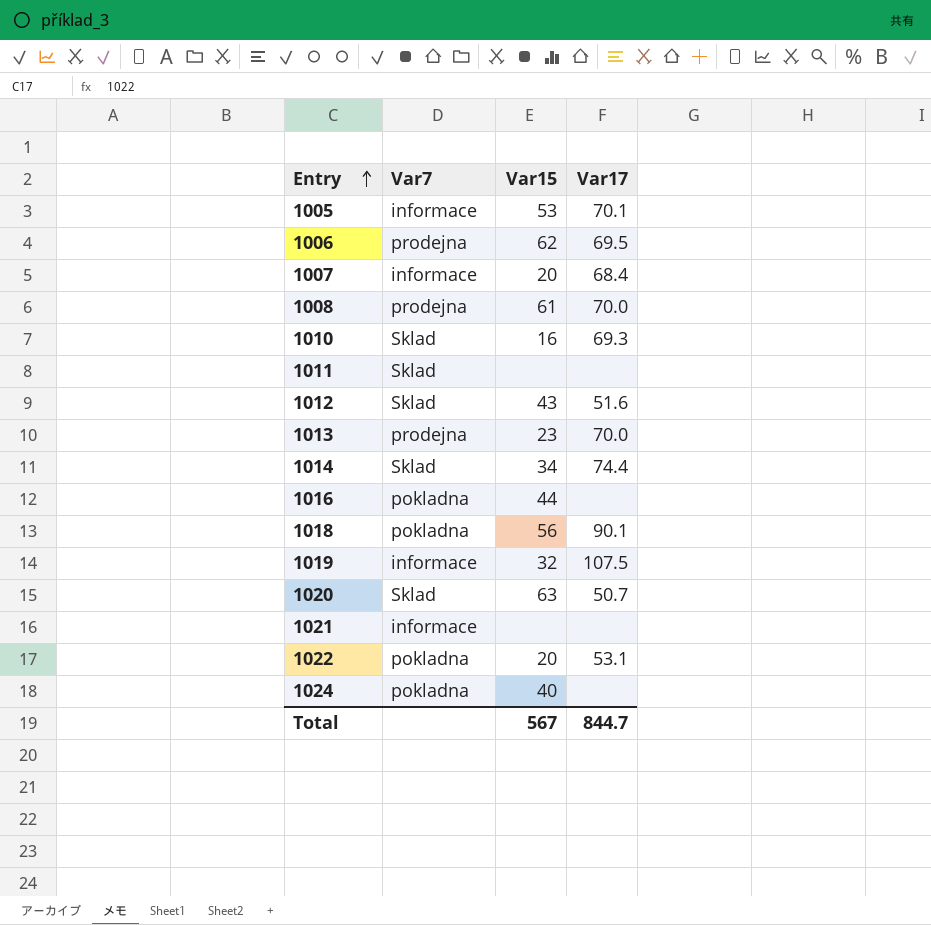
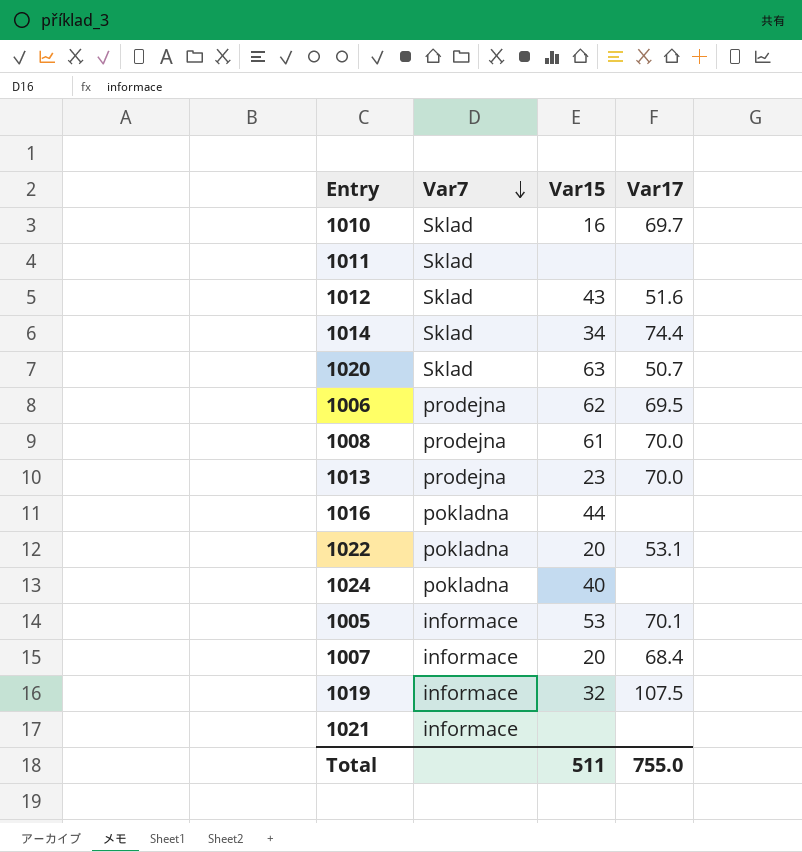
row order: Entry ascending -> Var7 descending
row 1018: pokladna | 56 | 90.1 -> none
1010 | Var17: 69.3 -> 69.7
Total | Var15: 567 -> 511
Total | Var17: 844.7 -> 755.0

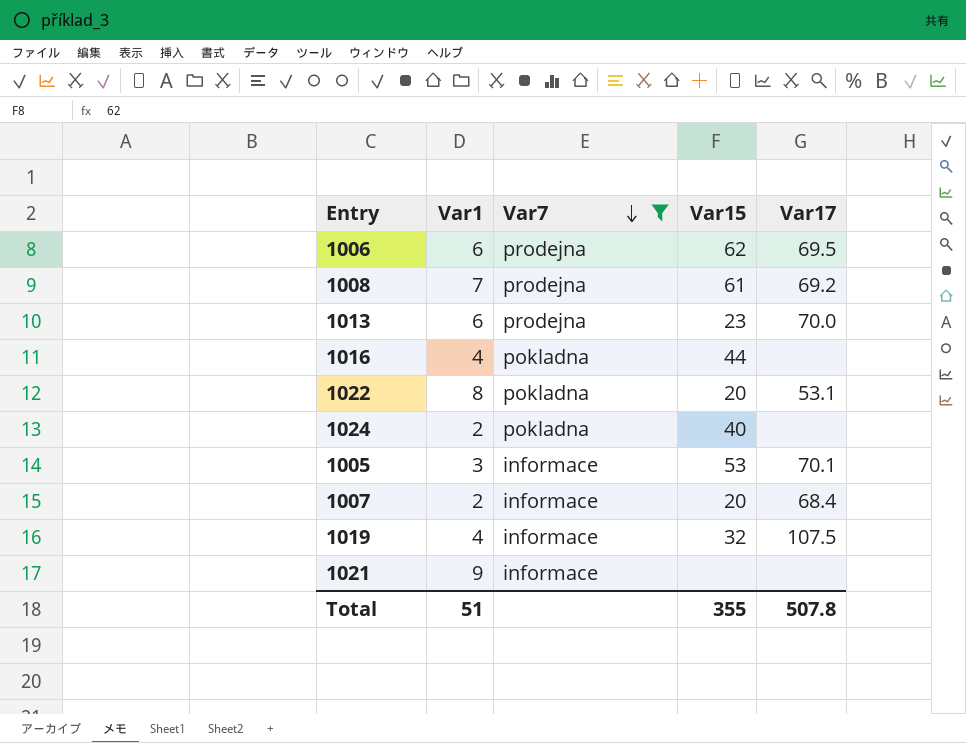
filter: none -> Var7 != Sklad
column Var1 | position: none -> 2
1008 | Var17: 70.0 -> 69.2
Total | Var15: 511 -> 355
Total | Var17: 755.0 -> 507.8

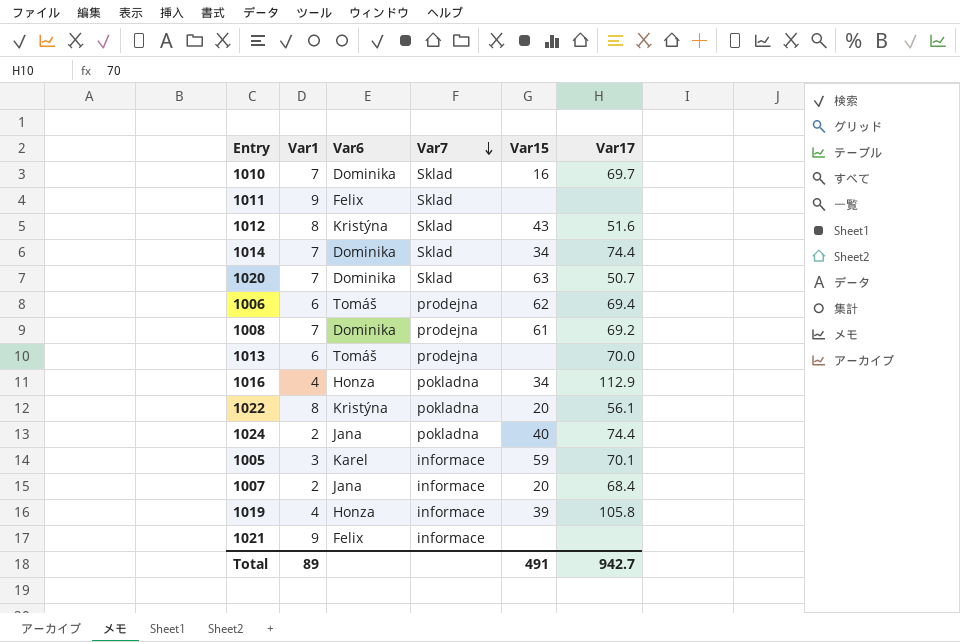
filter: Var7 != Sklad -> none
column Var6 | position: none -> 3
1006 | Var17: 69.5 -> 69.4
1013 | Var15: 23 -> none
1016 | Var15: 44 -> 34
1016 | Var17: none -> 112.9
1022 | Var17: 53.1 -> 56.1
1024 | Var17: none -> 74.4
1005 | Var15: 53 -> 59
1019 | Var15: 32 -> 39
1019 | Var17: 107.5 -> 105.8
Total | Var1: 51 -> 89
Total | Var15: 355 -> 491
Total | Var17: 507.8 -> 942.7

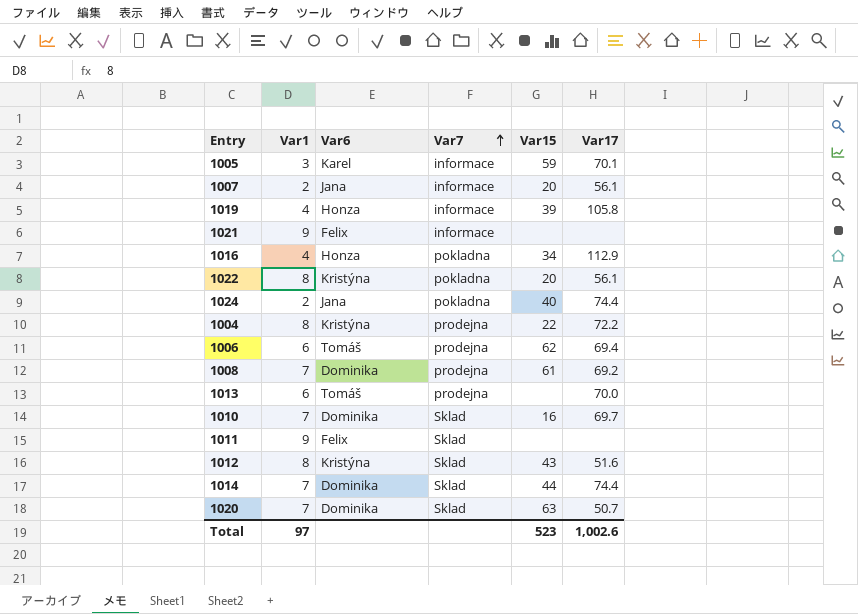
row order: Var7 descending -> Var7 ascending
1007 | Var17: 68.4 -> 56.1
row 1004: none -> 8 | Kristýna | prodejna | 22 | 72.2
1014 | Var15: 34 -> 44
Total | Var1: 89 -> 97
Total | Var15: 491 -> 523
Total | Var17: 942.7 -> 1,002.6

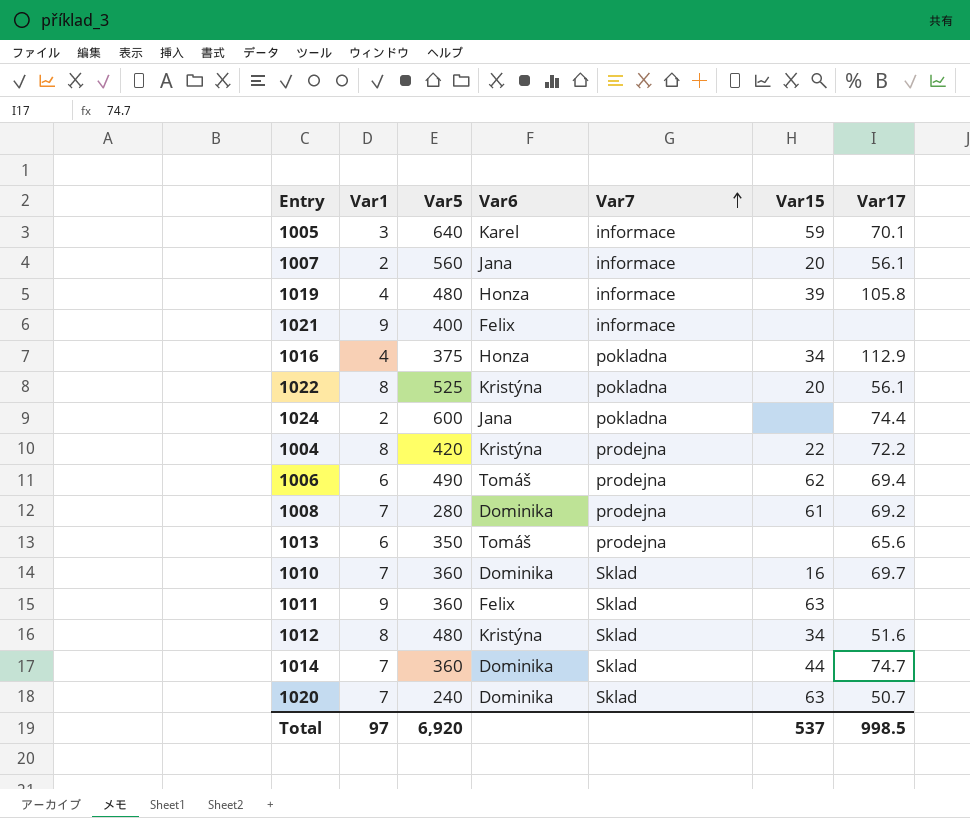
column Var5 | position: none -> 3
1024 | Var15: 40 -> none
1013 | Var17: 70.0 -> 65.6
1011 | Var15: none -> 63
1012 | Var15: 43 -> 34
1014 | Var17: 74.4 -> 74.7
Total | Var15: 523 -> 537
Total | Var17: 1,002.6 -> 998.5

